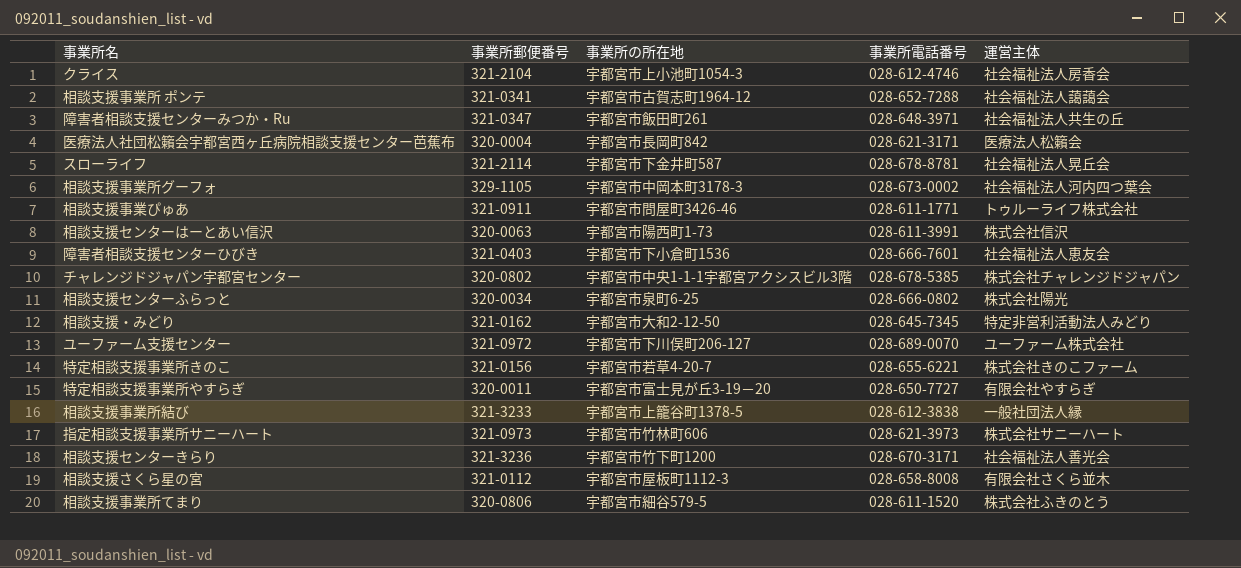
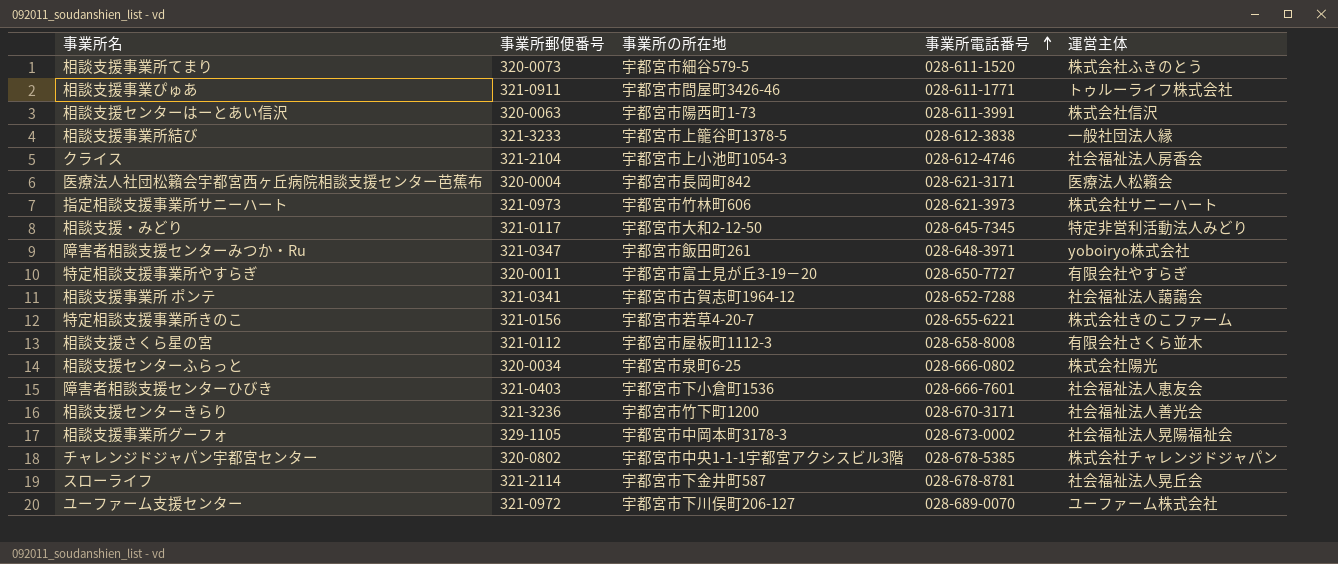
row order: none -> 事業所電話番号 ascending
相談支援事業所てまり | 事業所郵便番号: 320-0806 -> 320-0073
相談支援・みどり | 事業所郵便番号: 321-0162 -> 321-0117
障害者相談支援センターみつか・Ru | 運営主体: 社会福祉法人共生の丘 -> yoboiryo株式会社
相談支援事業所グーフォ | 運営主体: 社会福祉法人河内四つ葉会 -> 社会福祉法人晃陽福祉会

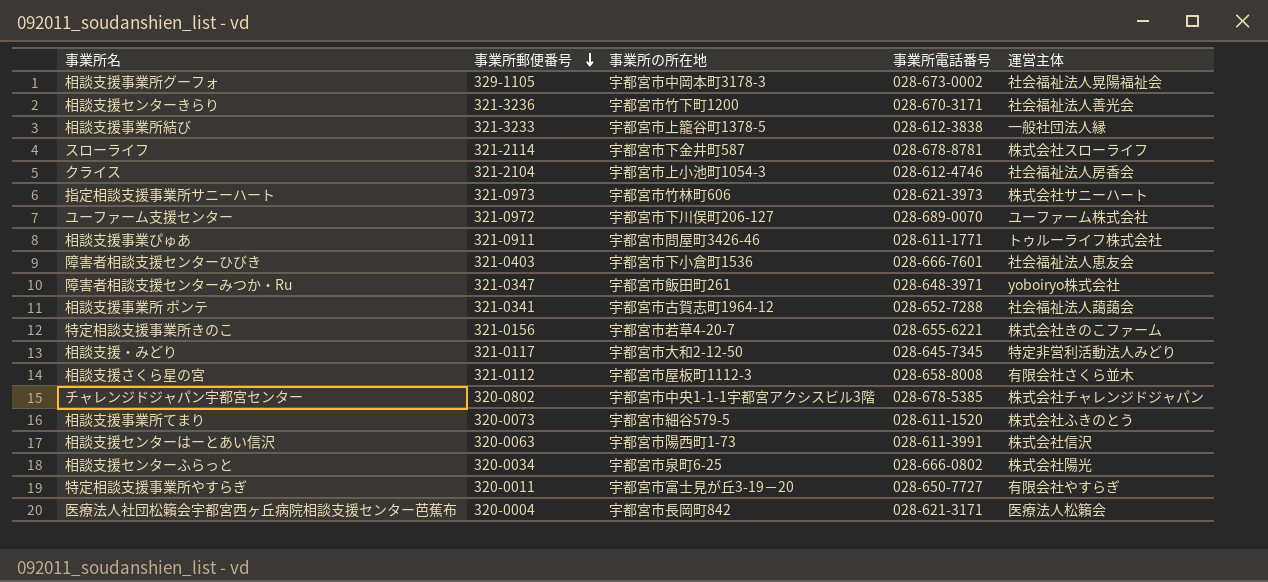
row order: 事業所電話番号 ascending -> 事業所郵便番号 descending
スローライフ | 運営主体: 社会福祉法人晃丘会 -> 株式会社スローライフ

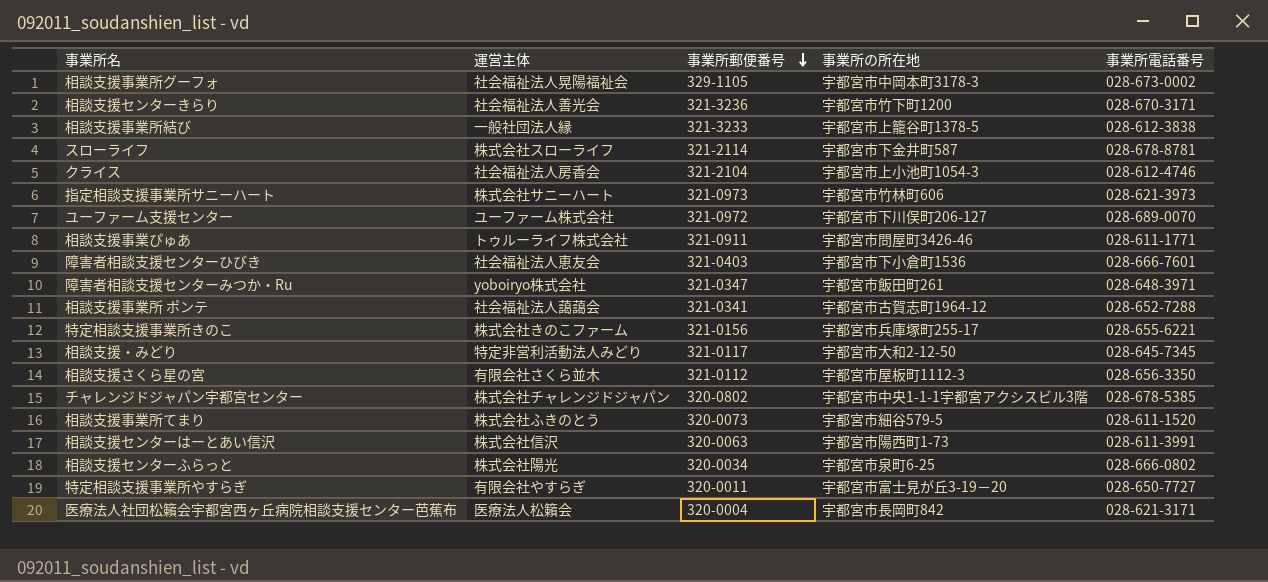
column 運営主体 | position: 5 -> 2
特定相談支援事業所きのこ | 事業所の所在地: 宇都宮市若草4-20-7 -> 宇都宮市兵庫塚町255-17
相談支援さくら星の宮 | 事業所電話番号: 028-658-8008 -> 028-656-3350

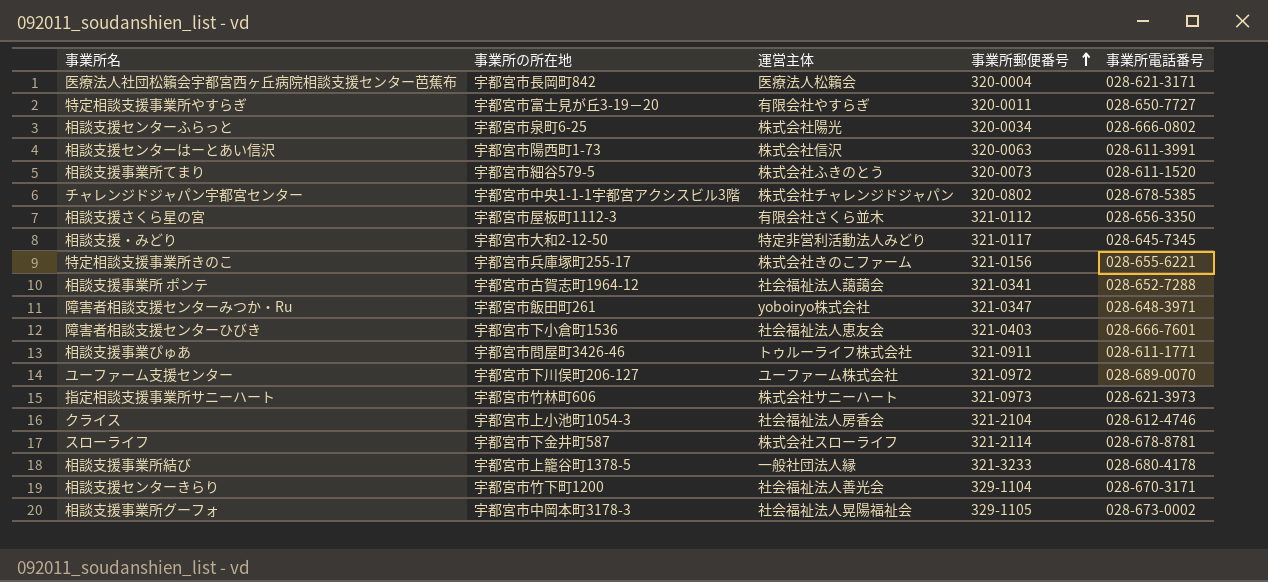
row order: 事業所郵便番号 descending -> 事業所郵便番号 ascending
column 事業所の所在地 | position: 4 -> 2
相談支援事業所結び | 事業所電話番号: 028-612-3838 -> 028-680-4178
相談支援センターきらり | 事業所郵便番号: 321-3236 -> 329-1104

